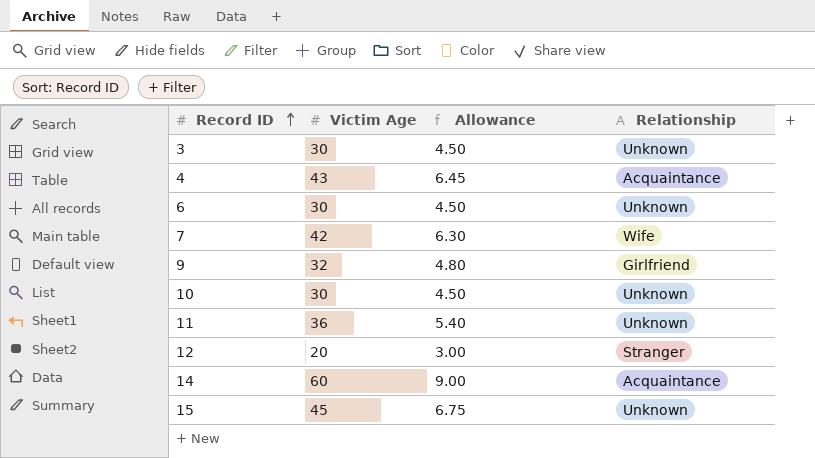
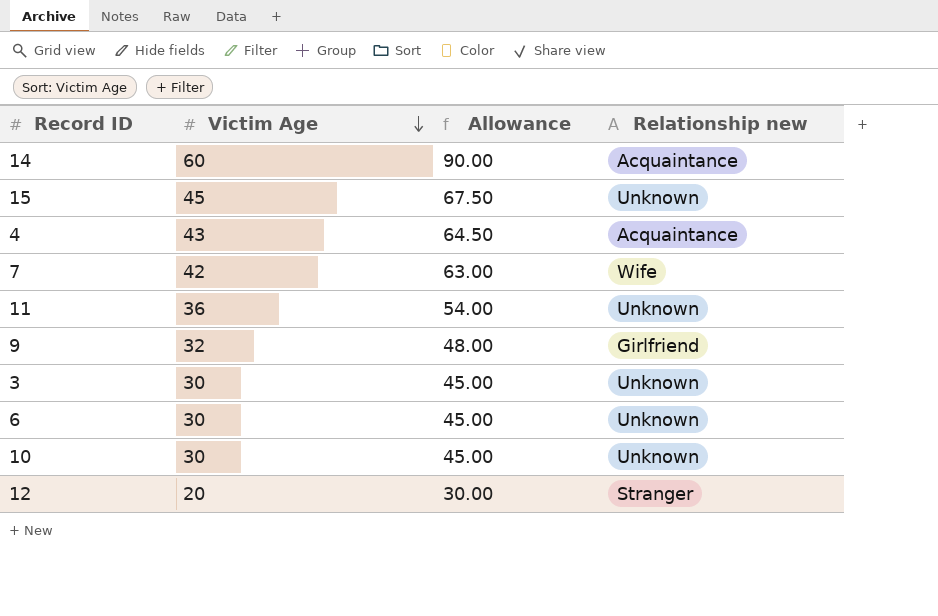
row order: Record ID ascending -> Victim Age descending
column Allowance | formula: [Victim Age] * 0.15 -> [Victim Age] * 1.5
column name: Relationship -> Relationship new

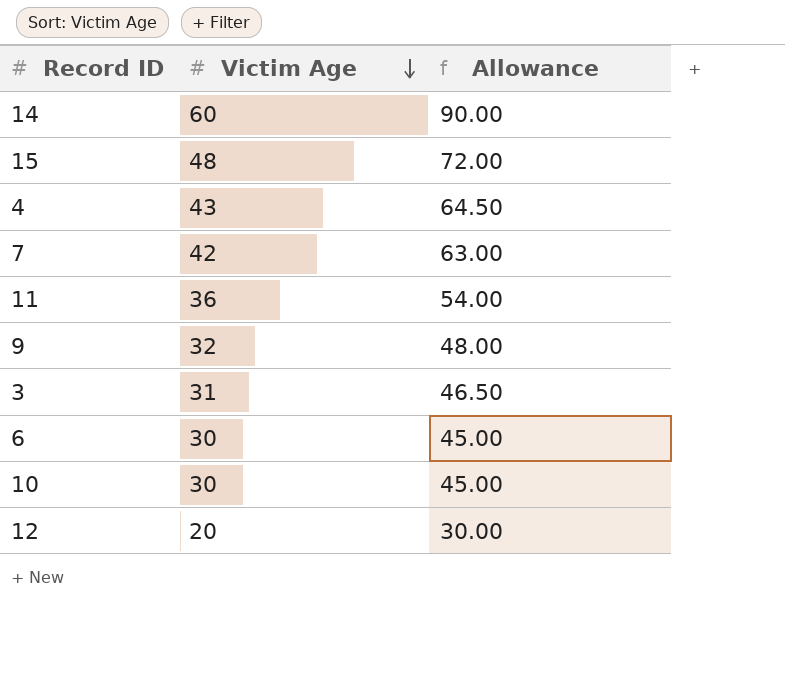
column Relationship new | position: 4 -> none
15 | Victim Age: 45 -> 48
15 | Allowance: 67.50 -> 72.00
3 | Victim Age: 30 -> 31
3 | Allowance: 45.00 -> 46.50

